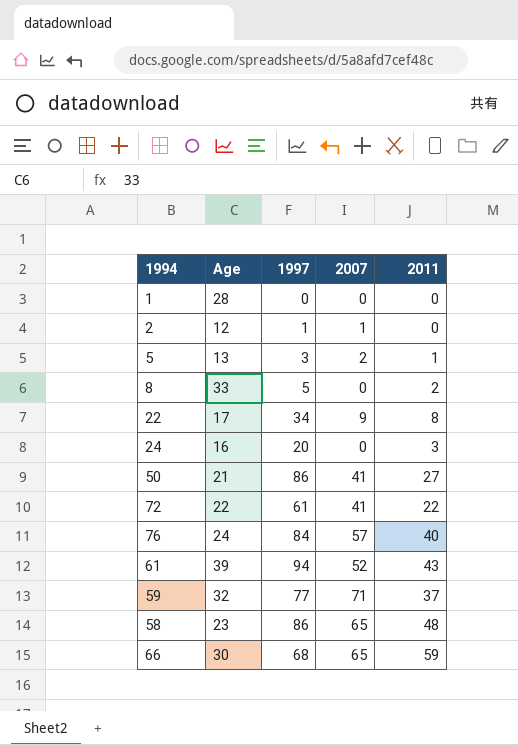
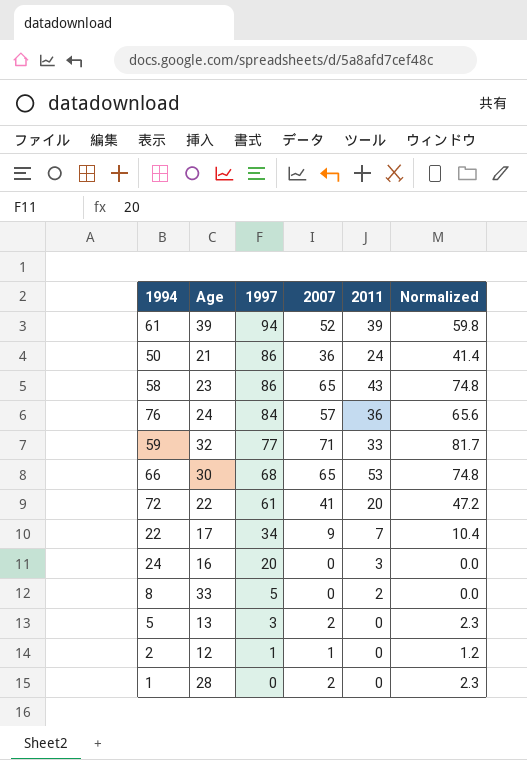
row order: none -> 1997 descending
column Normalized | formula: none -> [2007] * 1.15
61 | 2011: 43 -> 39
50 | 2007: 41 -> 36
50 | 2011: 27 -> 24
58 | 2011: 48 -> 43
76 | 2011: 40 -> 36
59 | 2011: 37 -> 33
66 | 2011: 59 -> 53
72 | 2011: 22 -> 20
22 | 2011: 8 -> 7
5 | 2011: 1 -> 0
1 | 2007: 0 -> 2

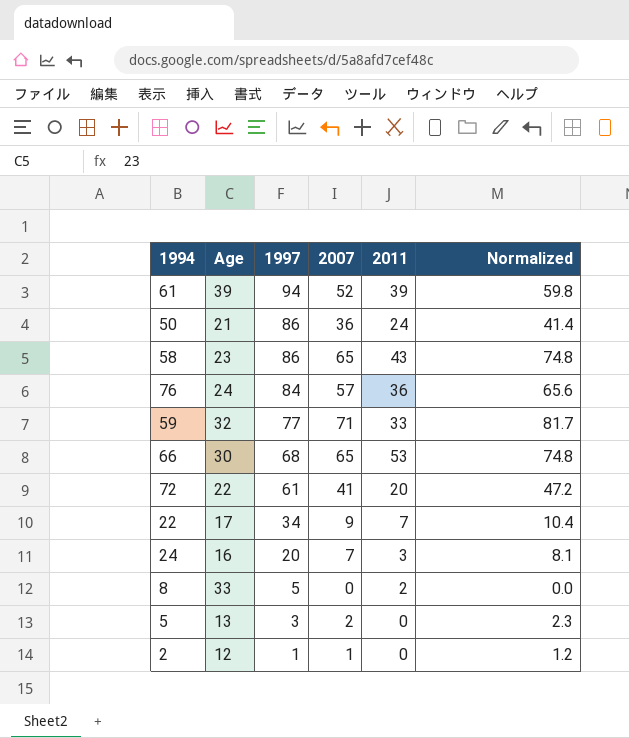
row 1: 28 | 0 | 2 | 0 | 2.3 -> none
24 | 2007: 0 -> 7
24 | Normalized: 0.0 -> 8.1

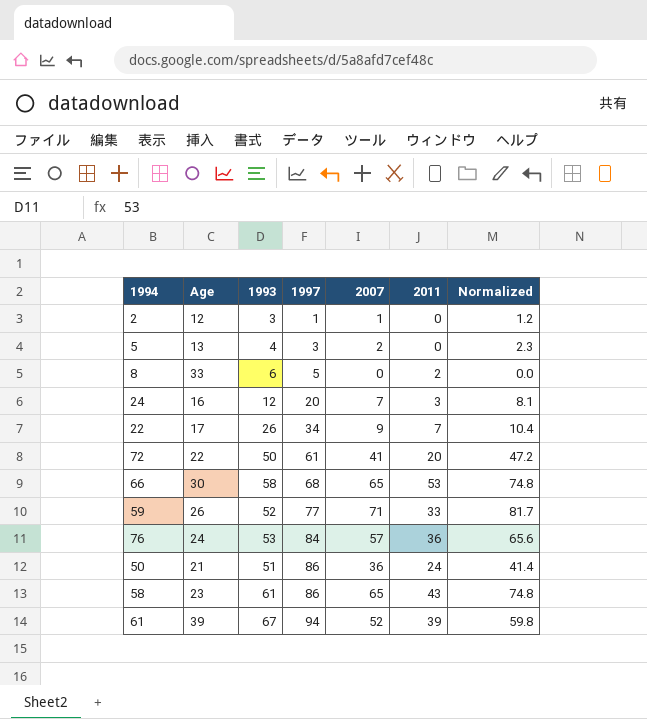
row order: 1997 descending -> 1997 ascending
column 1993 | position: none -> 3
59 | Age: 32 -> 26

